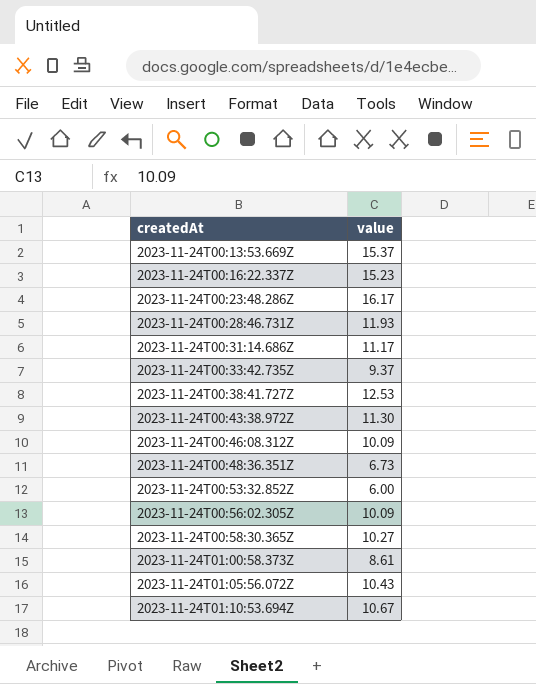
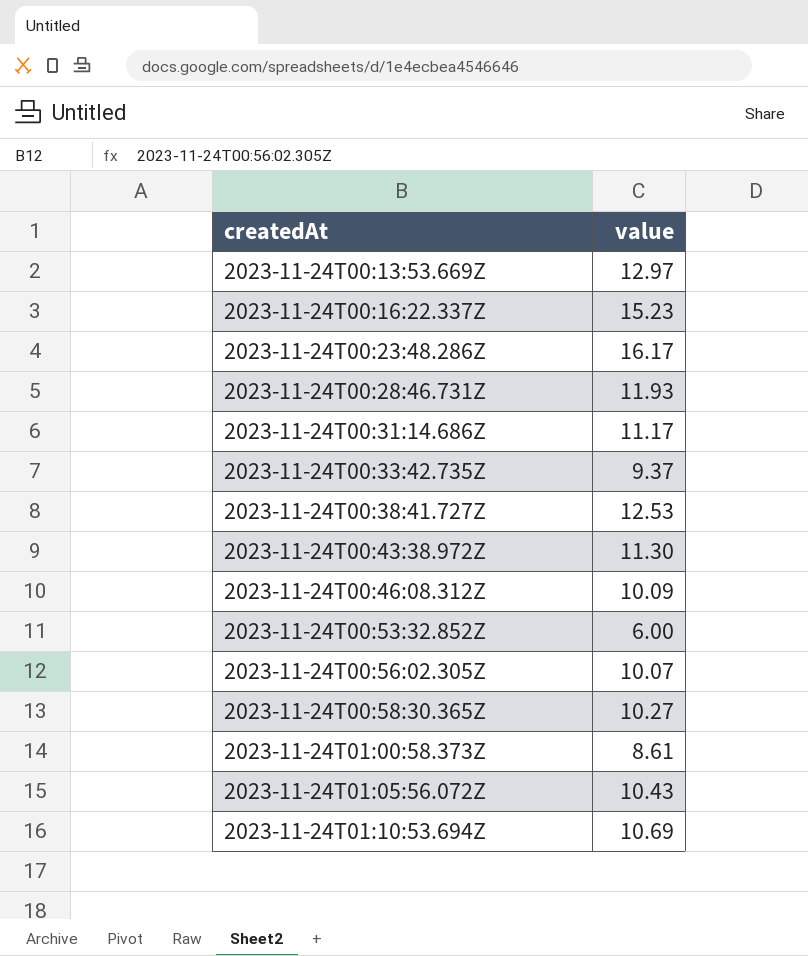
row 2023-11-24T00:48:36.351Z: 6.73 -> none
2023-11-24T00:13:53.669Z | value: 15.37 -> 12.97
2023-11-24T00:56:02.305Z | value: 10.09 -> 10.07
2023-11-24T01:10:53.694Z | value: 10.67 -> 10.69

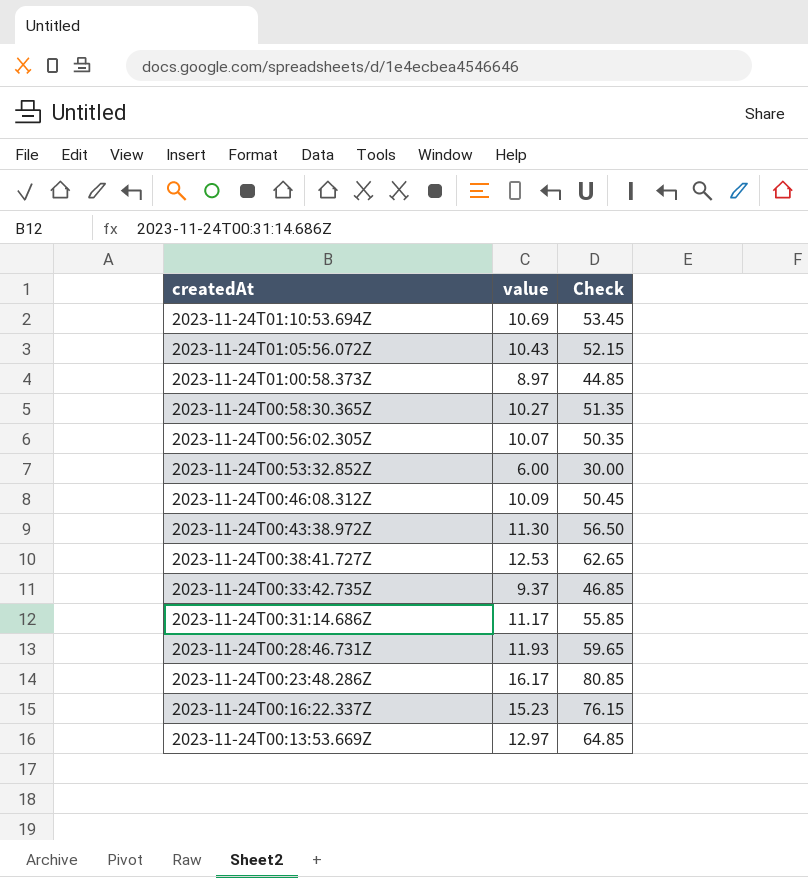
row order: createdAt ascending -> createdAt descending
column Check | formula: none -> [value] * 5
2023-11-24T01:00:58.373Z | value: 8.61 -> 8.97

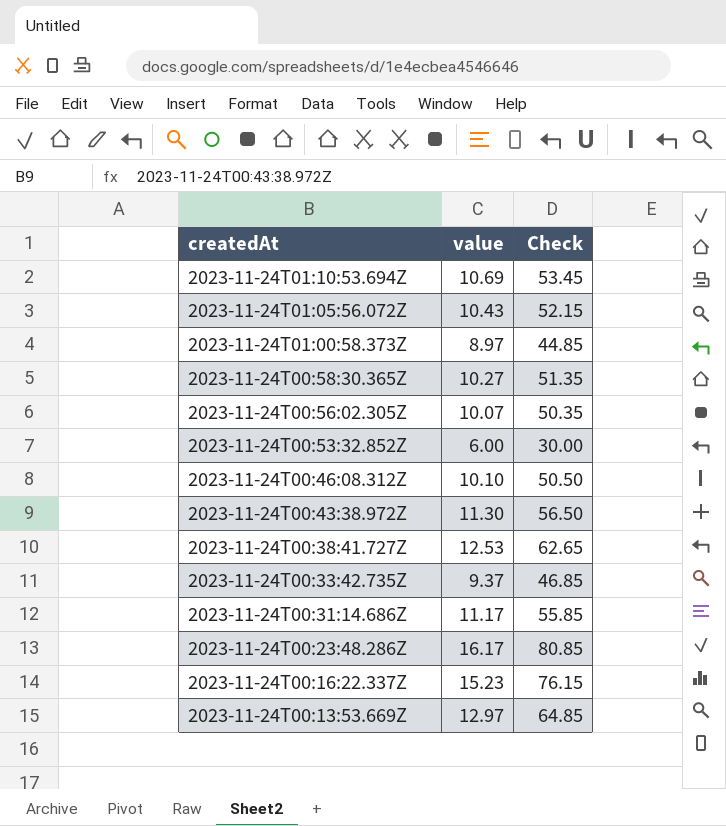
row 2023-11-24T00:28:46.731Z: 11.93 | 59.65 -> none
2023-11-24T00:46:08.312Z | value: 10.09 -> 10.10
2023-11-24T00:46:08.312Z | Check: 50.45 -> 50.50

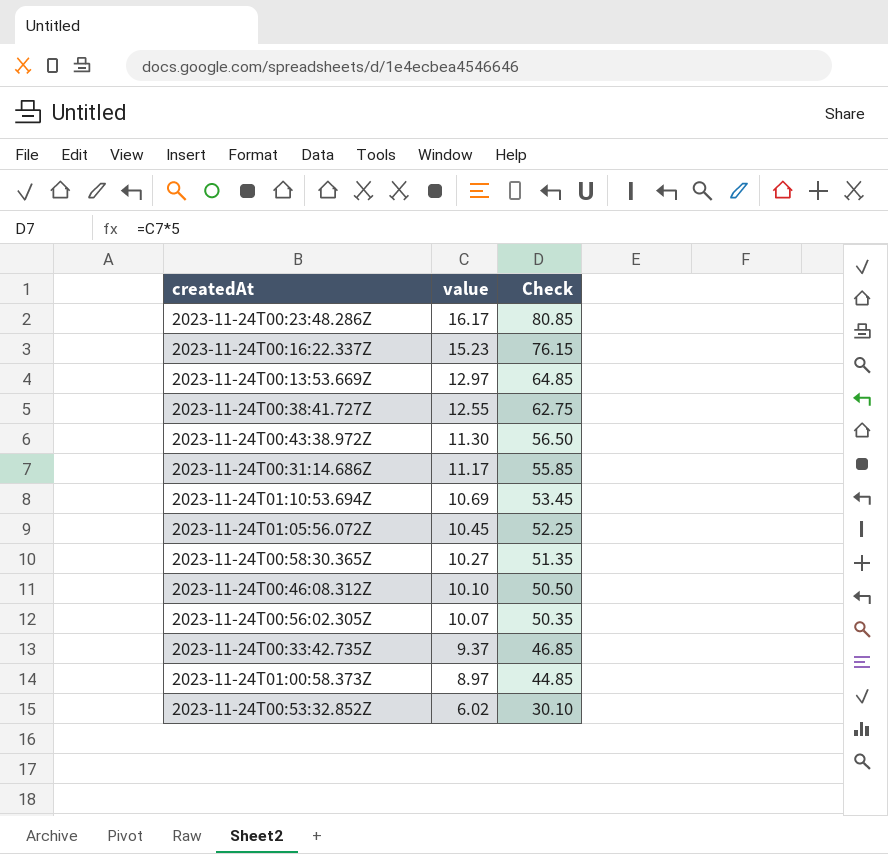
row order: createdAt descending -> value descending
2023-11-24T00:38:41.727Z | value: 12.53 -> 12.55
2023-11-24T00:38:41.727Z | Check: 62.65 -> 62.75
2023-11-24T01:05:56.072Z | value: 10.43 -> 10.45
2023-11-24T01:05:56.072Z | Check: 52.15 -> 52.25
2023-11-24T00:53:32.852Z | value: 6.00 -> 6.02
2023-11-24T00:53:32.852Z | Check: 30.00 -> 30.10

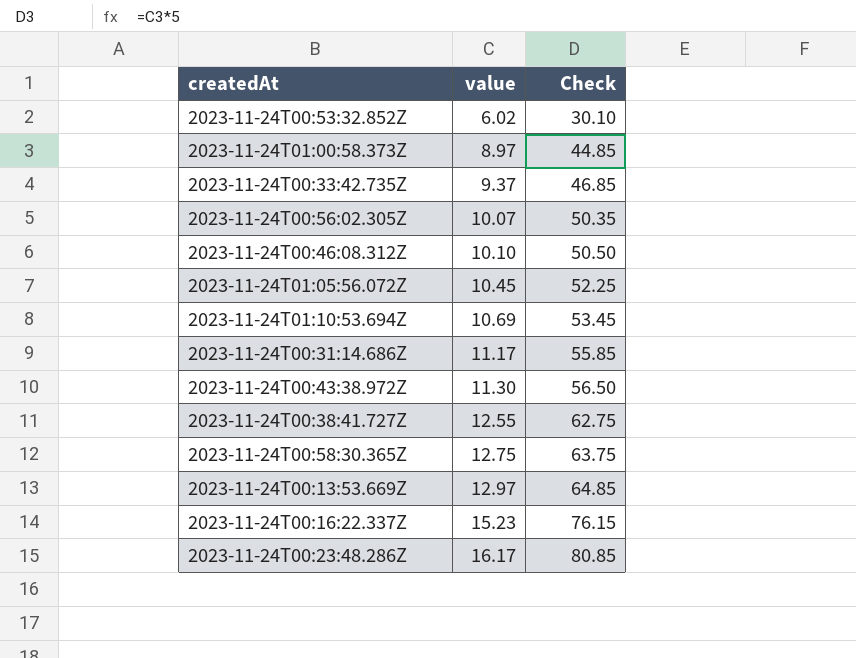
row order: value descending -> value ascending
2023-11-24T00:58:30.365Z | value: 10.27 -> 12.75
2023-11-24T00:58:30.365Z | Check: 51.35 -> 63.75

